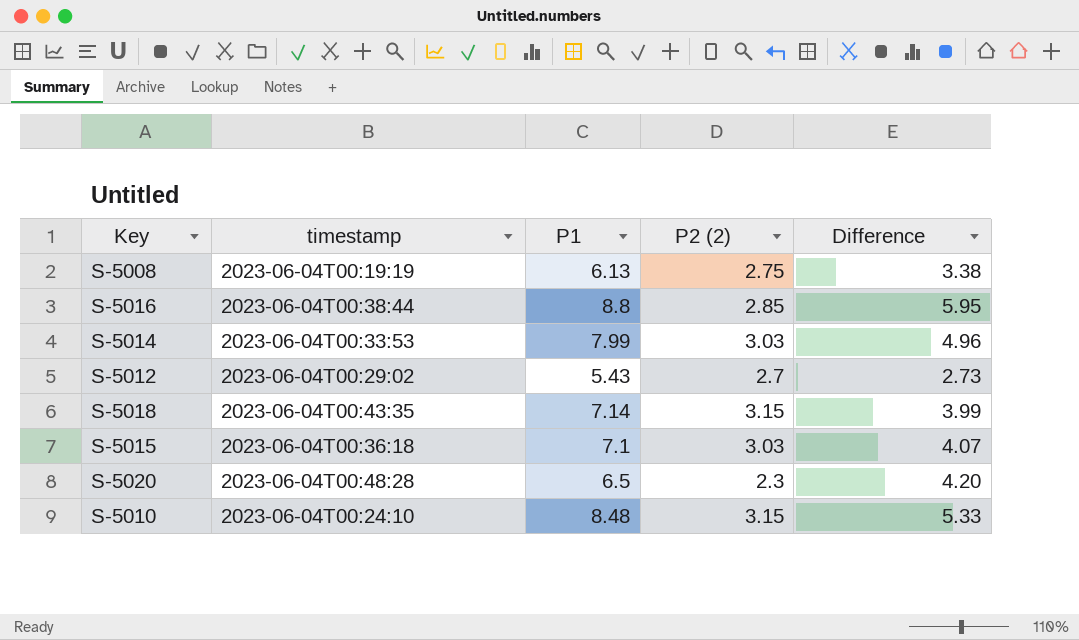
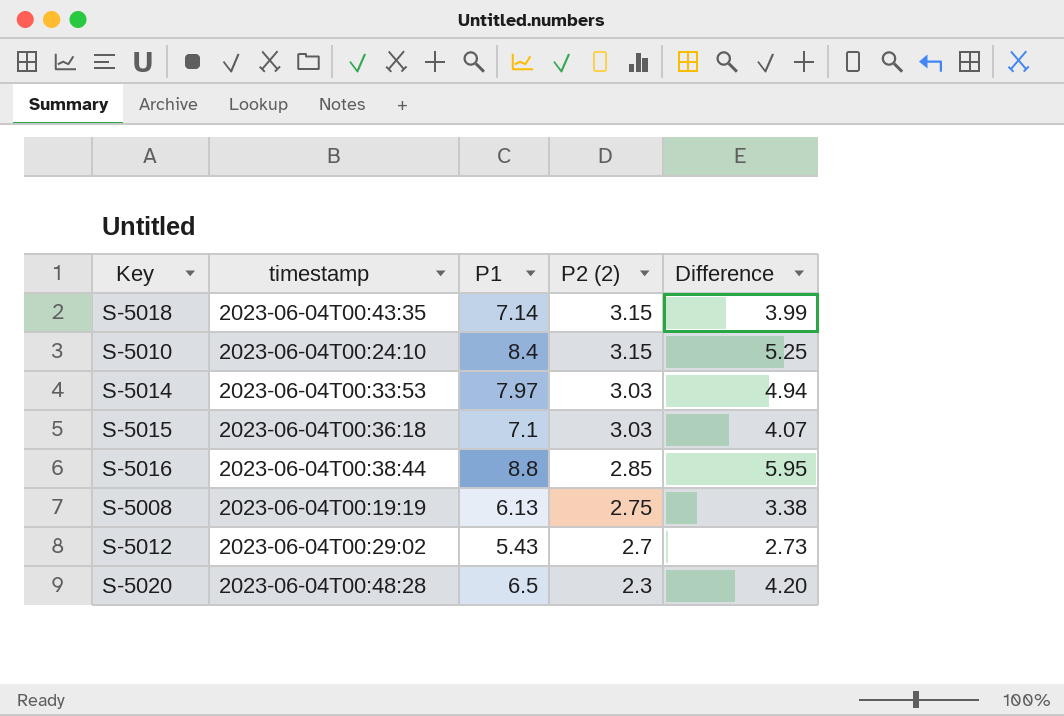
row order: none -> P2 (2) descending
S-5010 | P1: 8.48 -> 8.4
S-5010 | Difference: 5.33 -> 5.25
S-5014 | P1: 7.99 -> 7.97
S-5014 | Difference: 4.96 -> 4.94

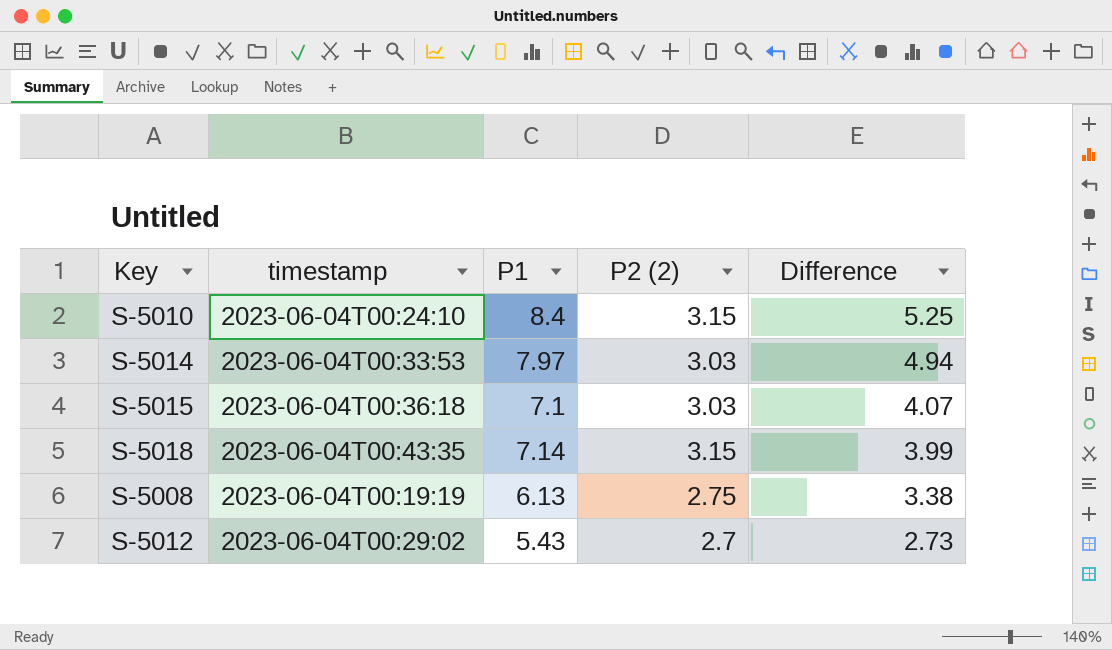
row order: P2 (2) descending -> Difference descending
row S-5016: 2023-06-04T00:38:44 | 8.8 | 2.85 | 5.95 -> none
row S-5020: 2023-06-04T00:48:28 | 6.5 | 2.3 | 4.20 -> none

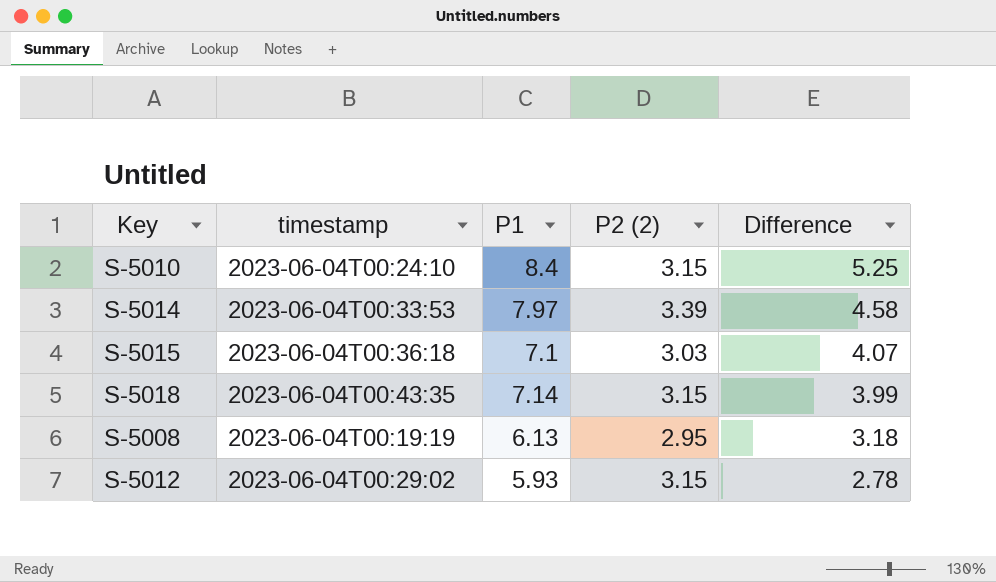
S-5014 | P2 (2): 3.03 -> 3.39
S-5014 | Difference: 4.94 -> 4.58
S-5008 | P2 (2): 2.75 -> 2.95
S-5008 | Difference: 3.38 -> 3.18
S-5012 | P1: 5.43 -> 5.93
S-5012 | P2 (2): 2.7 -> 3.15
S-5012 | Difference: 2.73 -> 2.78

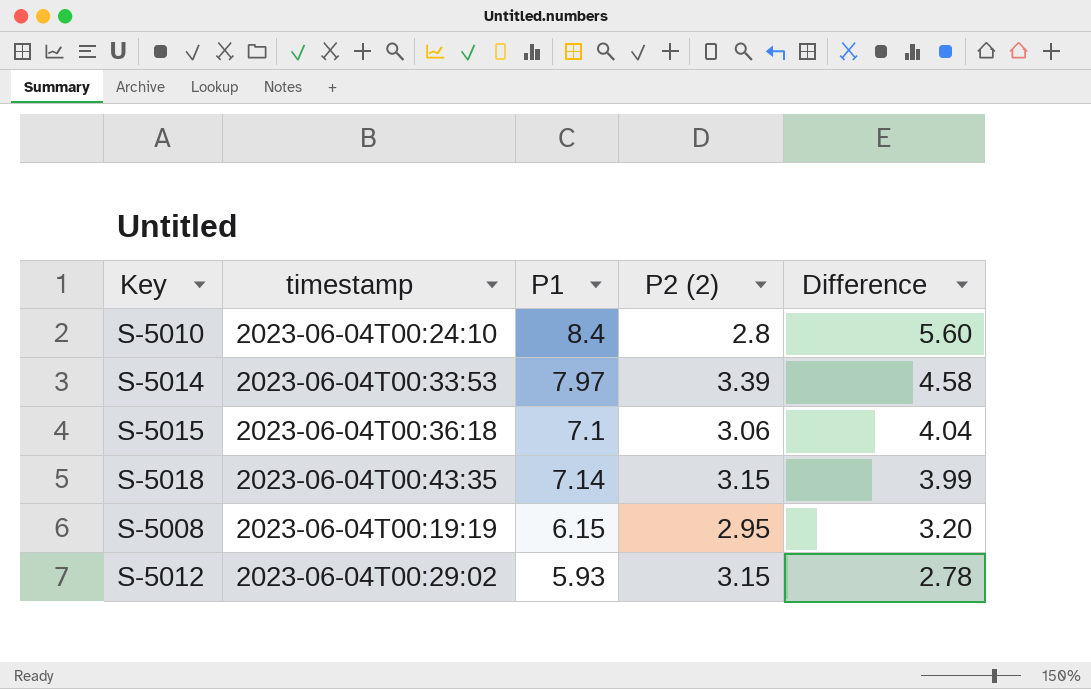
S-5010 | P2 (2): 3.15 -> 2.8
S-5010 | Difference: 5.25 -> 5.60
S-5015 | P2 (2): 3.03 -> 3.06
S-5015 | Difference: 4.07 -> 4.04
S-5008 | P1: 6.13 -> 6.15
S-5008 | Difference: 3.18 -> 3.20

